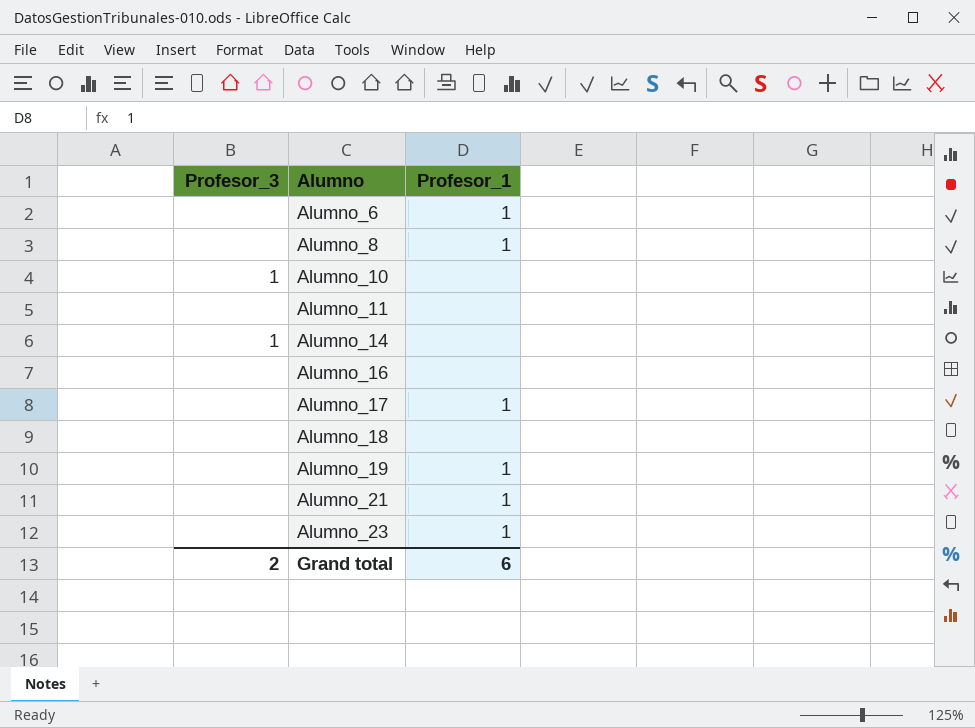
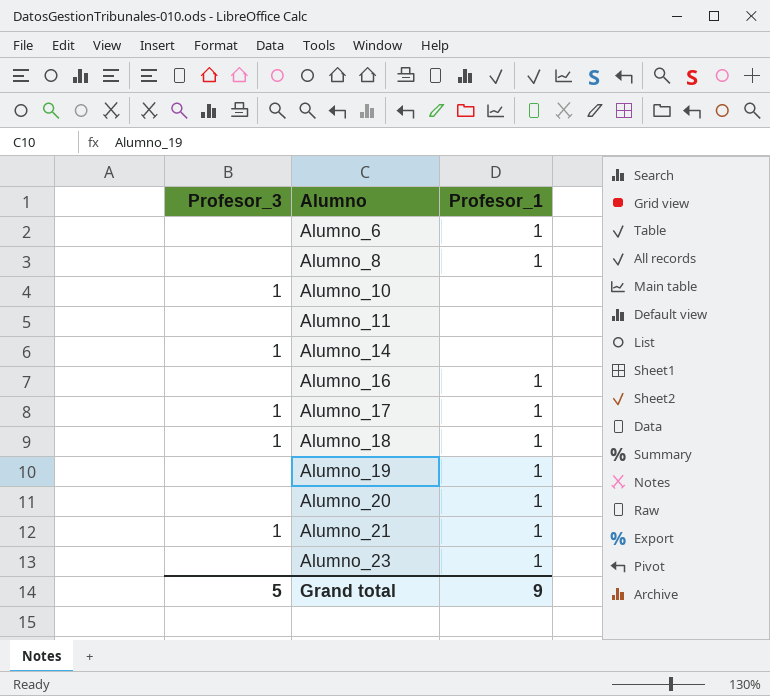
Alumno_16 | Profesor_1: none -> 1
Alumno_17 | Profesor_3: none -> 1
Alumno_18 | Profesor_3: none -> 1
Alumno_18 | Profesor_1: none -> 1
row Alumno_20: none -> none | 1
Alumno_21 | Profesor_3: none -> 1
Grand total | Profesor_3: 2 -> 5
Grand total | Profesor_1: 6 -> 9

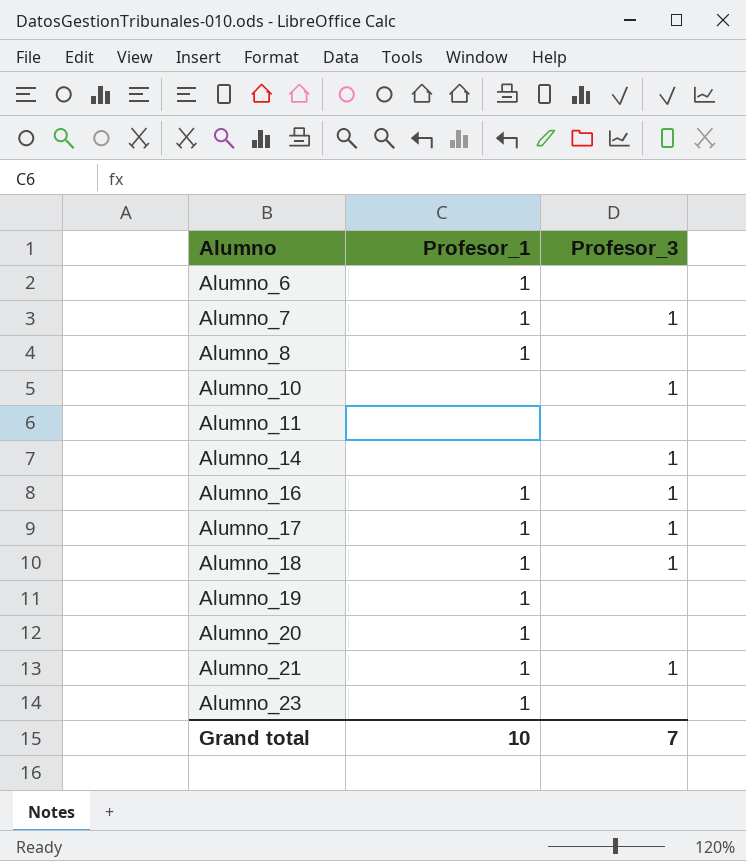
column Profesor_3 | position: 1 -> 3
row Alumno_7: none -> 1 | 1
Alumno_16 | Profesor_3: none -> 1
Grand total | Profesor_1: 9 -> 10
Grand total | Profesor_3: 5 -> 7

